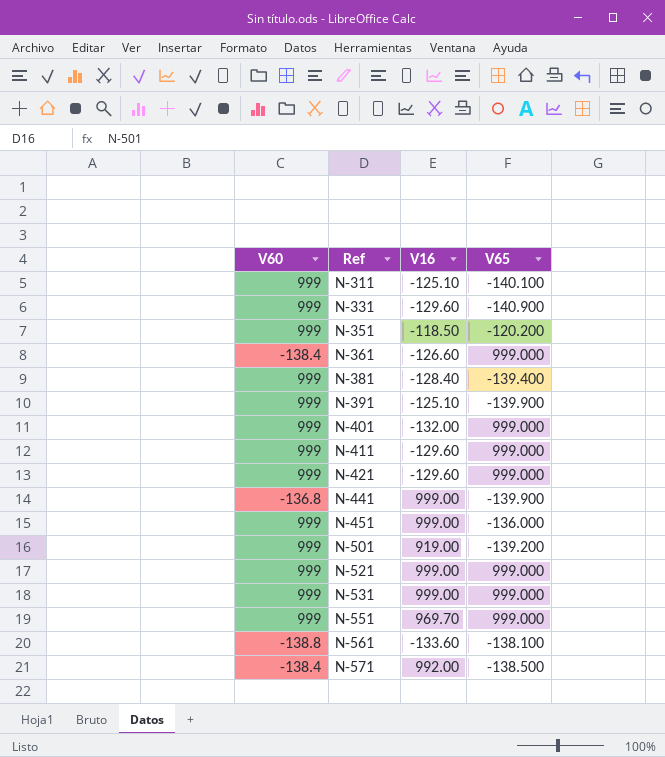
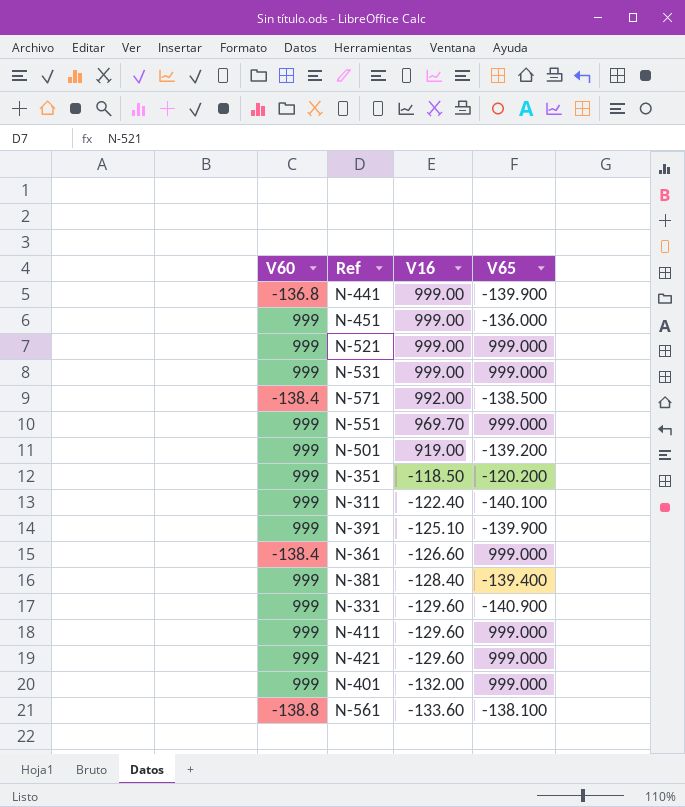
row order: Ref ascending -> V16 descending
N-311 | V16: -125.10 -> -122.40

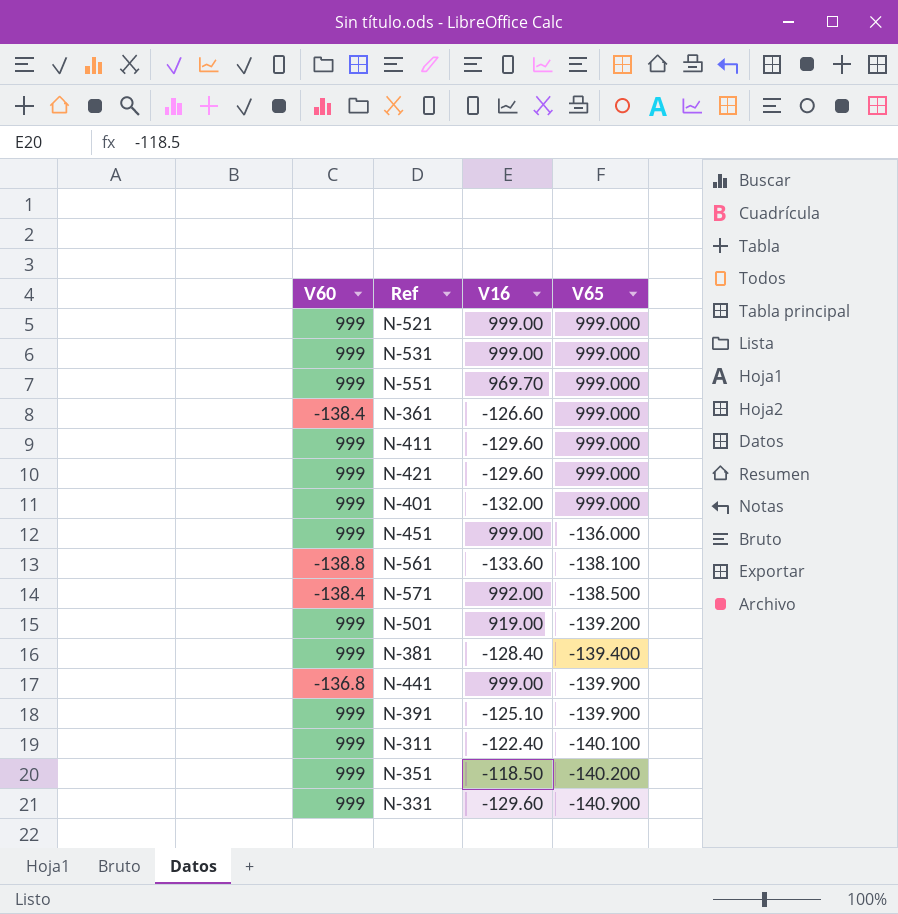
row order: V16 descending -> V65 descending
N-351 | V65: -120.200 -> -140.200

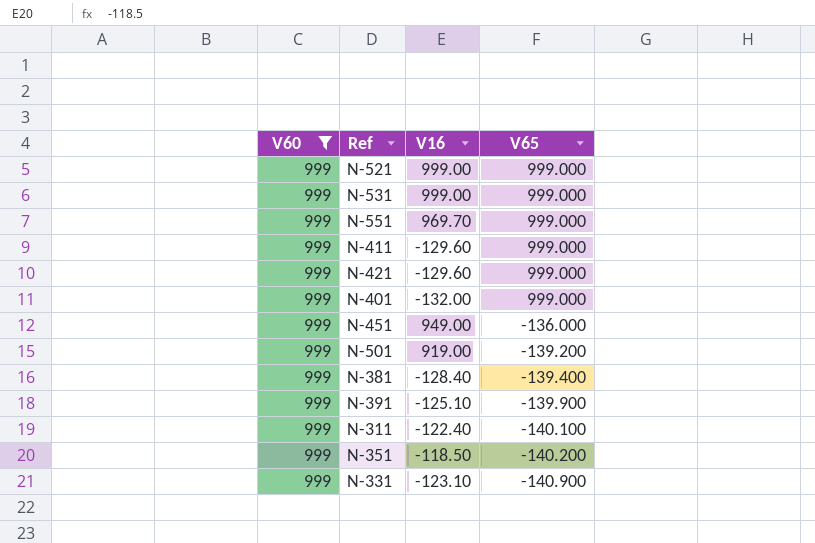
filter: none -> V60 = 999
N-451 | V16: 999.00 -> 949.00
N-331 | V16: -129.60 -> -123.10

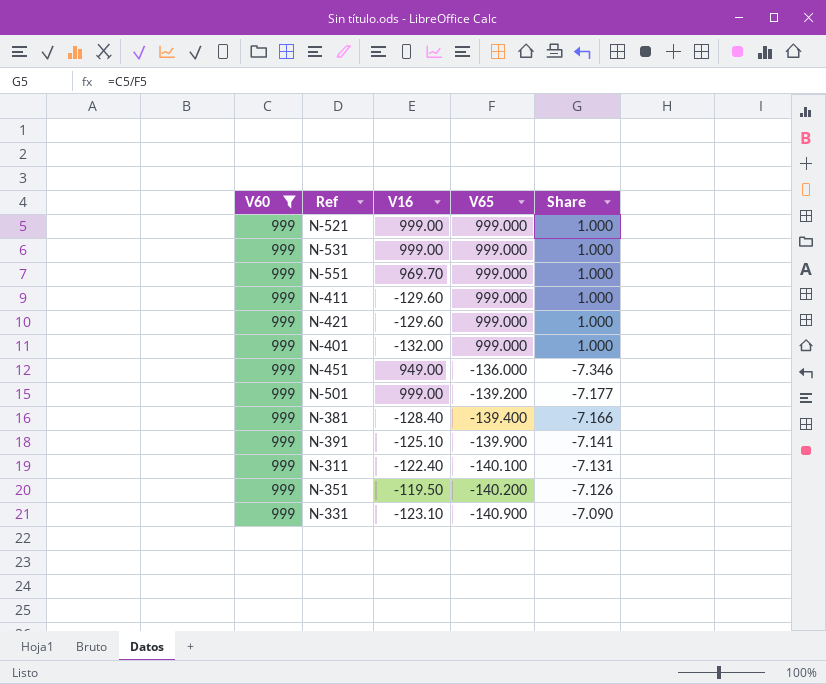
column Share | formula: none -> [V60] / [V65]
N-501 | V16: 919.00 -> 999.00
N-351 | V16: -118.50 -> -119.50

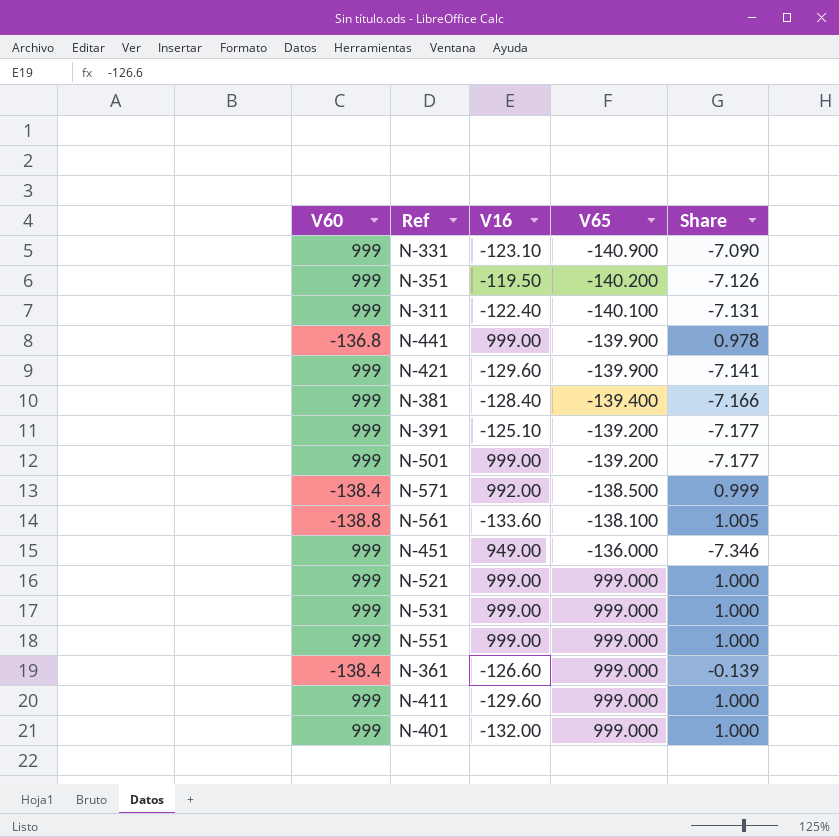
filter: V60 = 999 -> none
row order: V65 descending -> V65 ascending
N-421 | V65: 999.000 -> -139.900
N-421 | Share: 1.000 -> -7.141
N-391 | V65: -139.900 -> -139.200
N-391 | Share: -7.141 -> -7.177
N-551 | V16: 969.70 -> 999.00

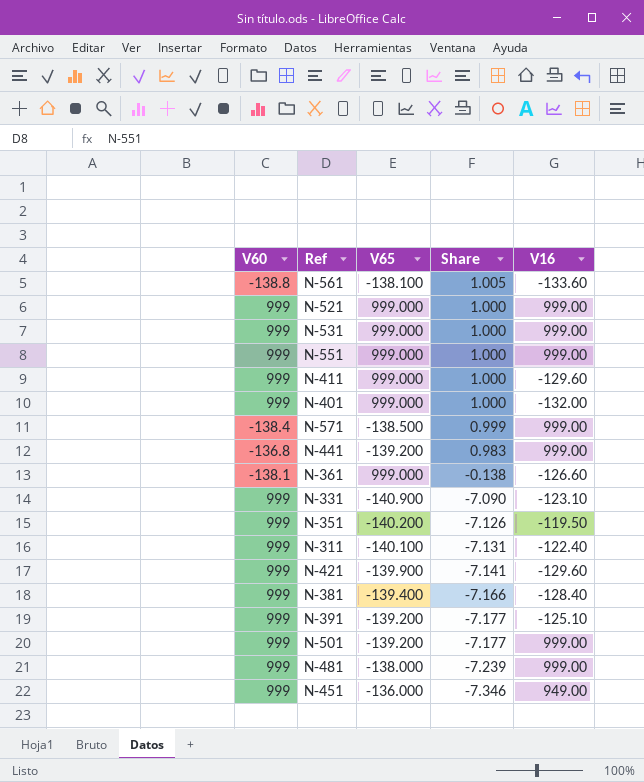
row order: V65 ascending -> Share descending
column V16 | position: 3 -> 5
N-571 | V16: 992.00 -> 999.00
N-441 | V65: -139.900 -> -139.200
N-441 | Share: 0.978 -> 0.983
N-361 | V60: -138.4 -> -138.1
N-361 | Share: -0.139 -> -0.138
row N-481: none -> 999 | -138.000 | -7.239 | 999.00

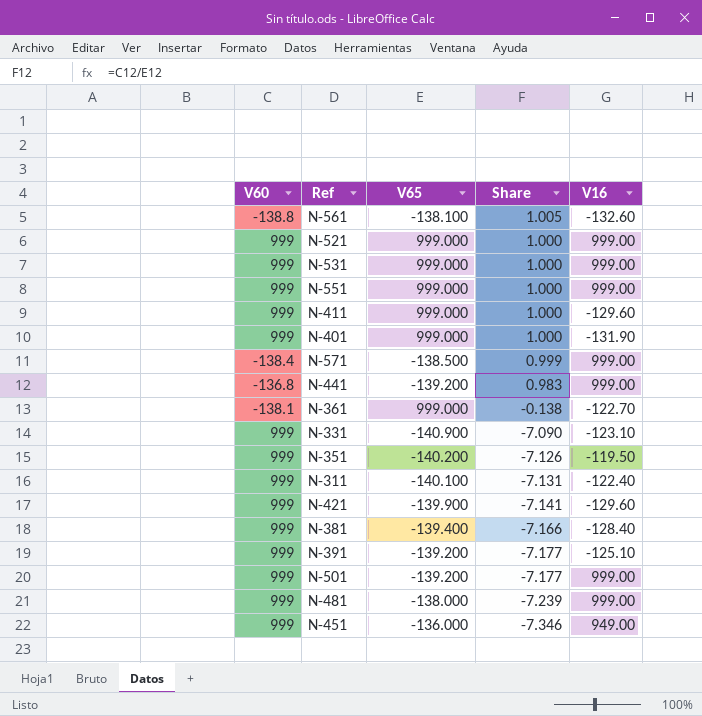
N-561 | V16: -133.60 -> -132.60
N-401 | V16: -132.00 -> -131.90
N-361 | V16: -126.60 -> -122.70

